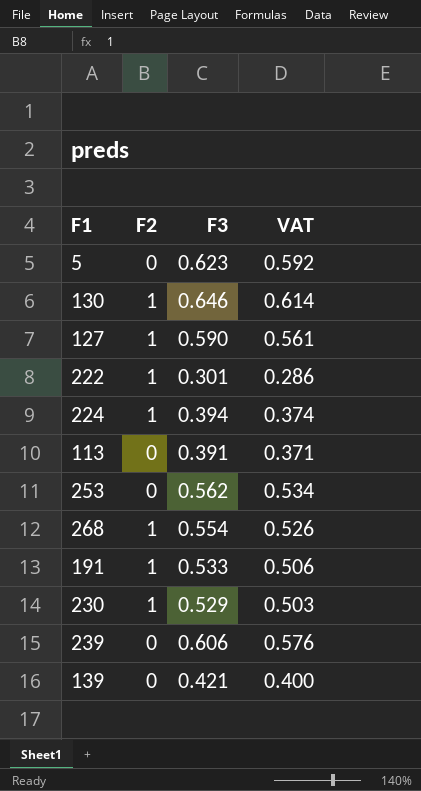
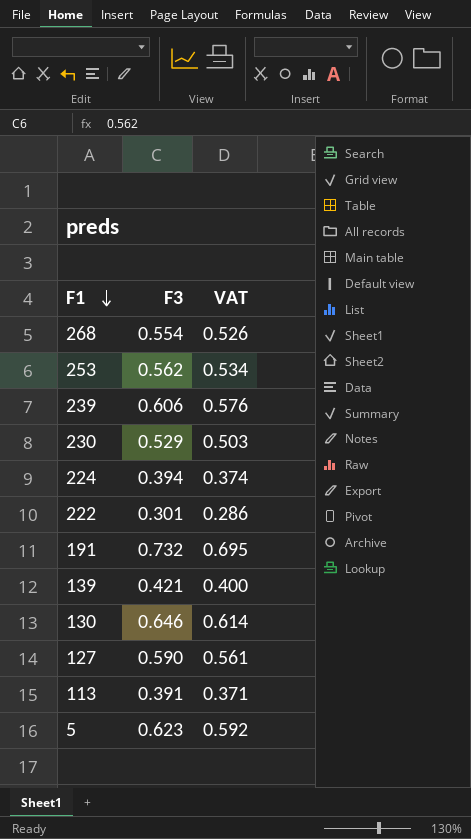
row order: none -> F1 descending
column F2 | position: 2 -> none
191 | F3: 0.533 -> 0.732
191 | VAT: 0.506 -> 0.695

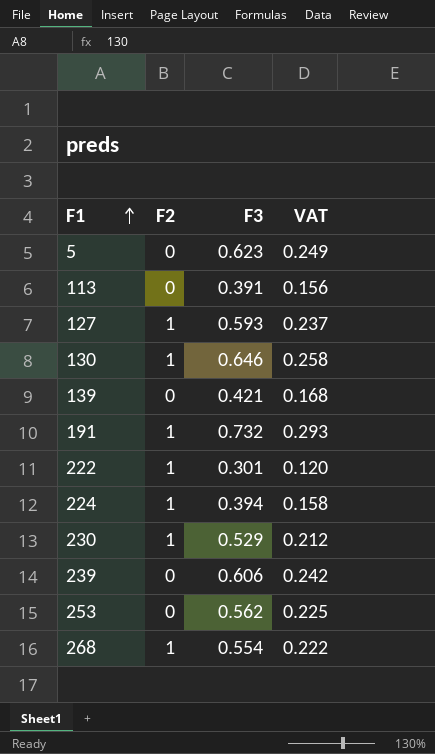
row order: F1 descending -> F1 ascending
column F2 | position: none -> 2
column VAT | formula: [F3] * 0.95 -> [F3] * 0.4
127 | F3: 0.590 -> 0.593

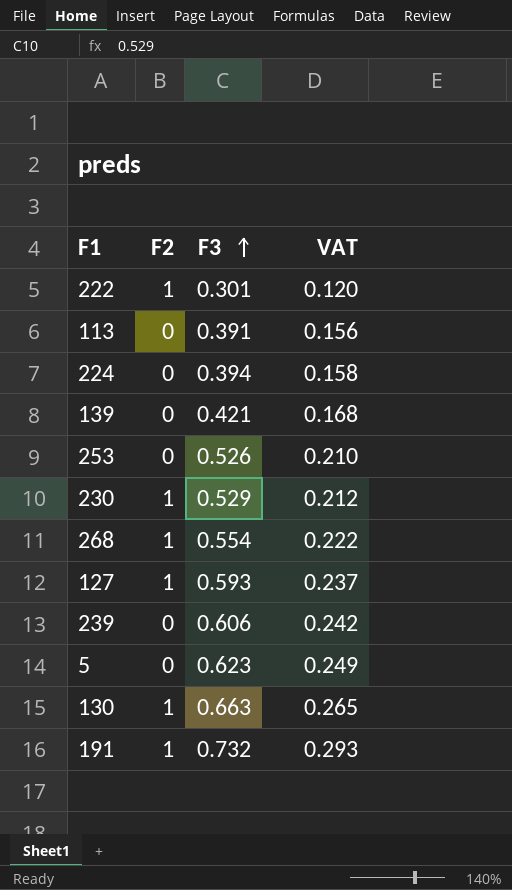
row order: F1 ascending -> F3 ascending
224 | F2: 1 -> 0
253 | F3: 0.562 -> 0.526
253 | VAT: 0.225 -> 0.210
130 | F3: 0.646 -> 0.663
130 | VAT: 0.258 -> 0.265

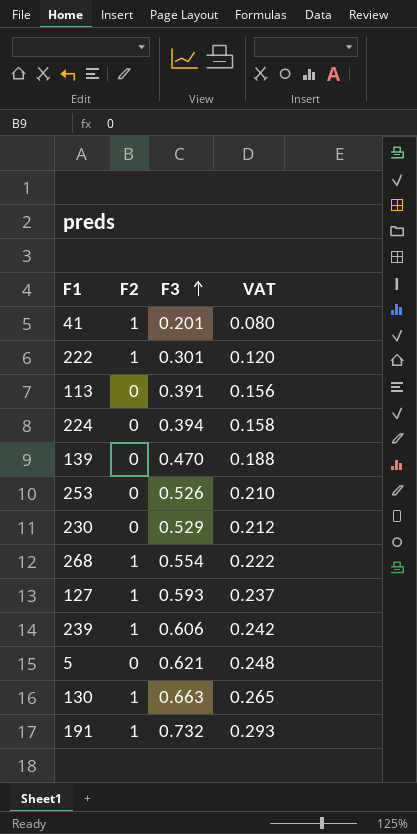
row 41: none -> 1 | 0.201 | 0.080
139 | F3: 0.421 -> 0.470
139 | VAT: 0.168 -> 0.188
230 | F2: 1 -> 0
239 | F2: 0 -> 1
5 | F3: 0.623 -> 0.621
5 | VAT: 0.249 -> 0.248

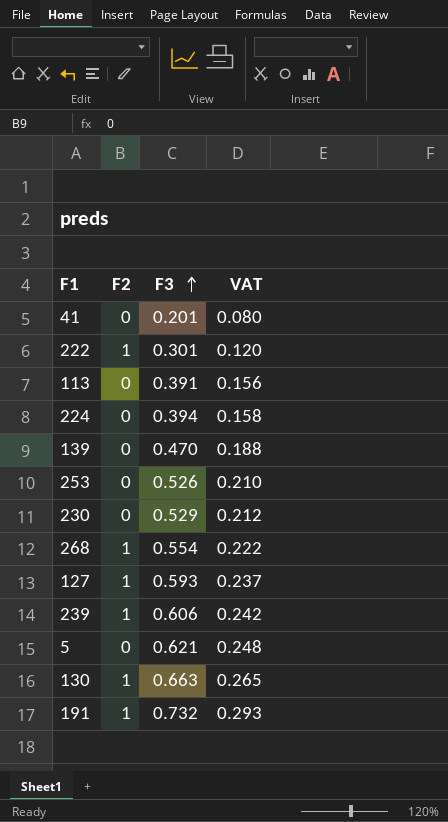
41 | F2: 1 -> 0

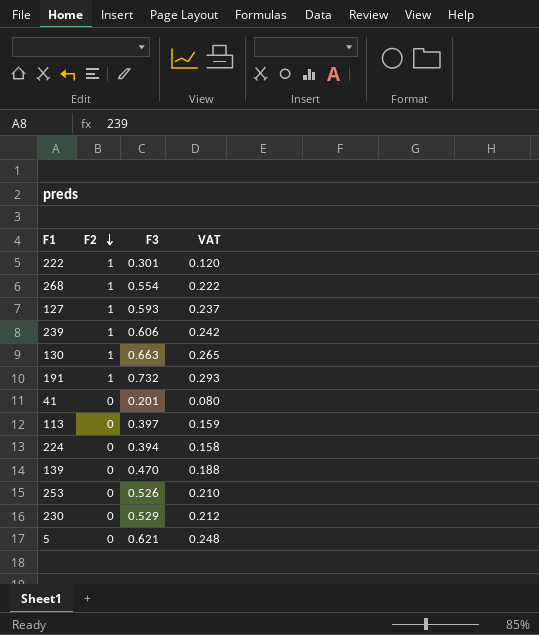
row order: F3 ascending -> F2 descending
113 | F3: 0.391 -> 0.397
113 | VAT: 0.156 -> 0.159

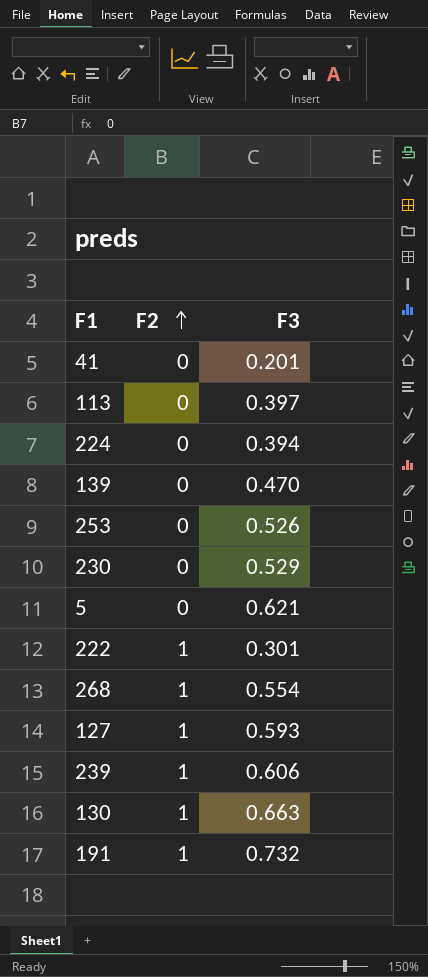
row order: F2 descending -> F2 ascending
column VAT | formula: [F3] * 0.4 -> none

